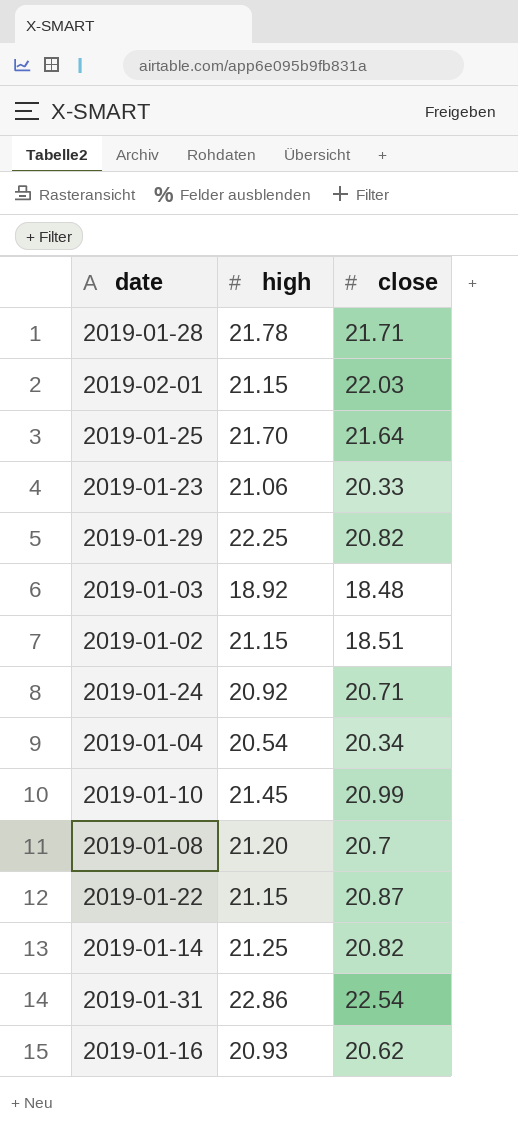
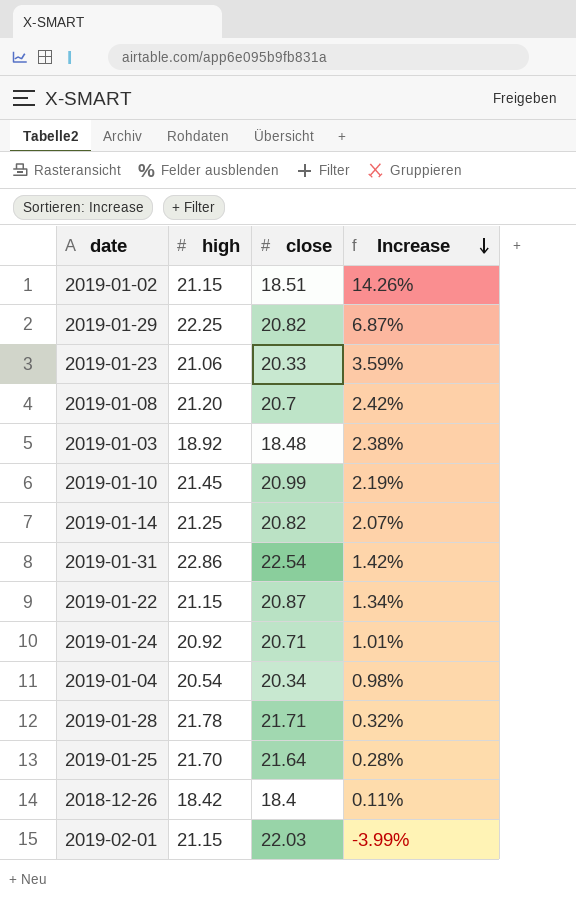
row order: none -> Increase descending
column Increase | formula: none -> ([high] - [close]) / [close]
row 2019-01-16: 20.93 | 20.62 -> none
row 2018-12-26: none -> 18.42 | 18.4 | 0.11%

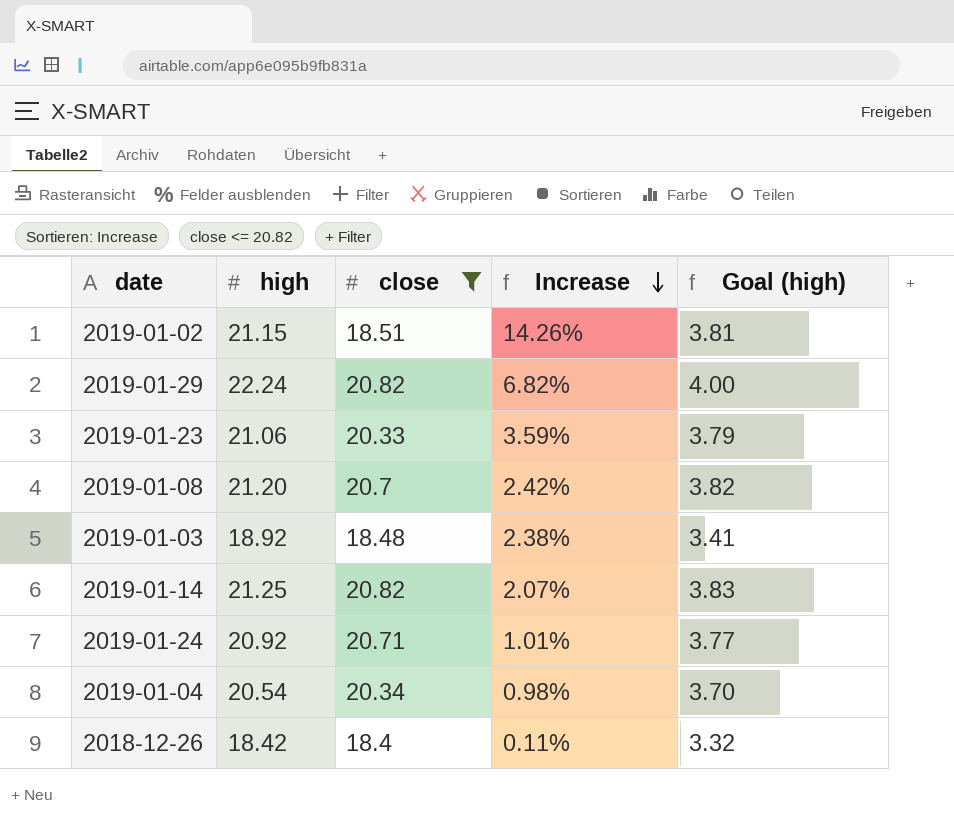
filter: none -> close <= 20.82
column Goal (high) | formula: none -> [high] * 0.18
2019-01-29 | high: 22.25 -> 22.24
2019-01-29 | Increase: 6.87% -> 6.82%

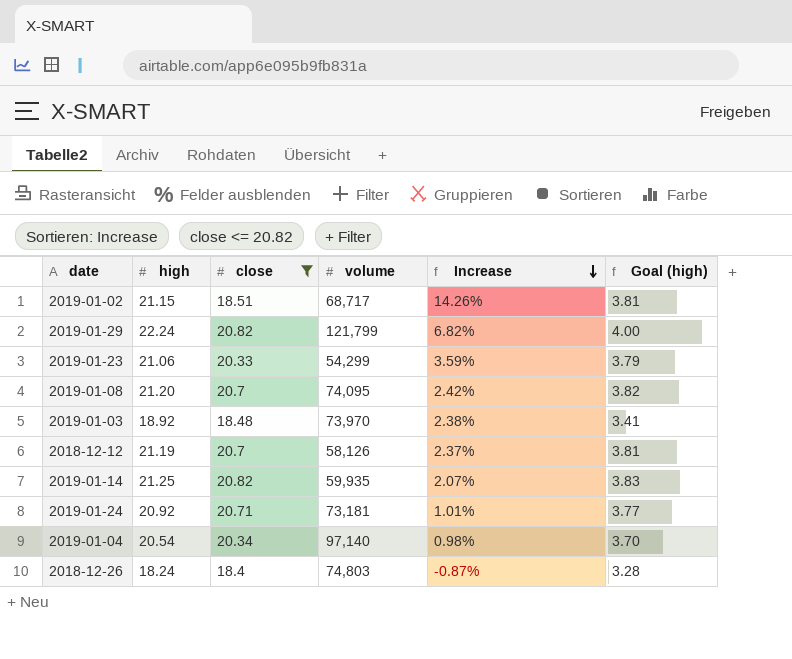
column volume | position: none -> 4
row 2018-12-12: none -> 21.19 | 20.7 | 58,126 | 2.37% | 3.81
2018-12-26 | high: 18.42 -> 18.24
2018-12-26 | Increase: 0.11% -> -0.87%
2018-12-26 | Goal (high): 3.32 -> 3.28

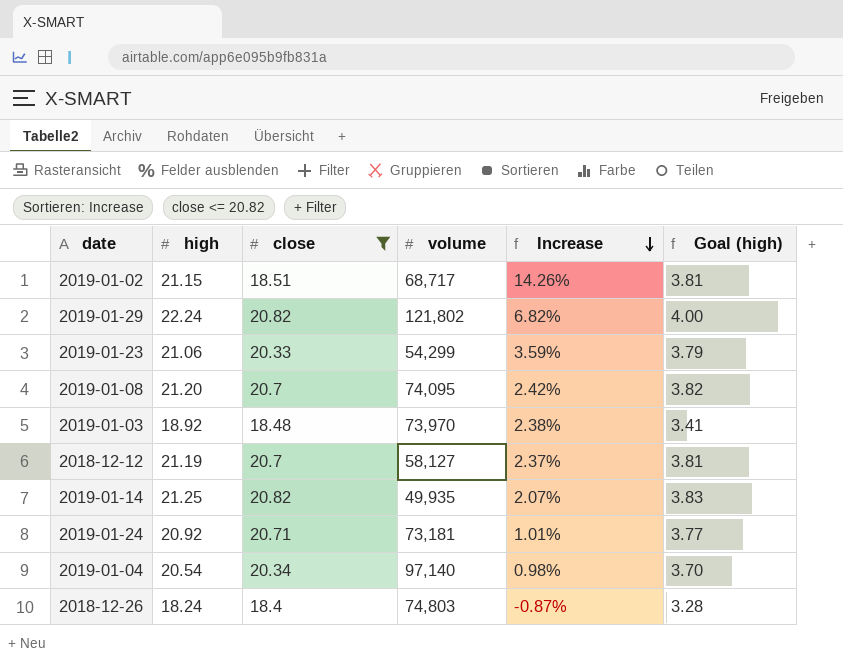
2019-01-29 | volume: 121,799 -> 121,802
2018-12-12 | volume: 58,126 -> 58,127
2019-01-14 | volume: 59,935 -> 49,935

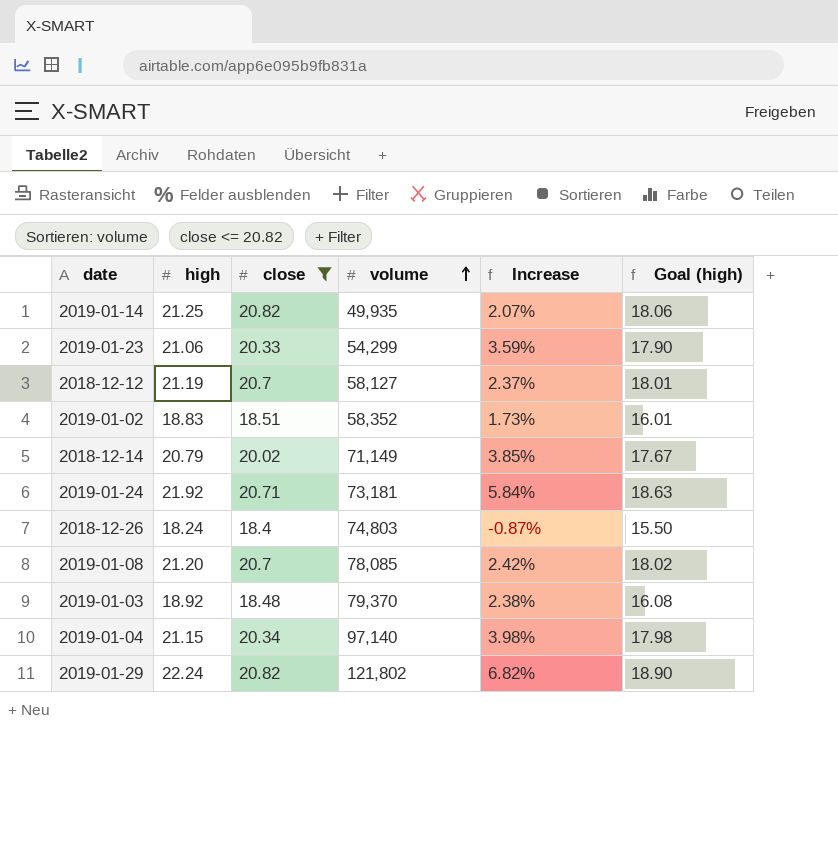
row order: Increase descending -> volume ascending
column Goal (high) | formula: [high] * 0.18 -> [high] * 0.85
2019-01-02 | high: 21.15 -> 18.83
2019-01-02 | volume: 68,717 -> 58,352
2019-01-02 | Increase: 14.26% -> 1.73%
row 2018-12-14: none -> 20.79 | 20.02 | 71,149 | 3.85% | 17.67
2019-01-24 | high: 20.92 -> 21.92
2019-01-24 | Increase: 1.01% -> 5.84%
2019-01-08 | volume: 74,095 -> 78,085
2019-01-03 | volume: 73,970 -> 79,370
2019-01-04 | high: 20.54 -> 21.15
2019-01-04 | Increase: 0.98% -> 3.98%

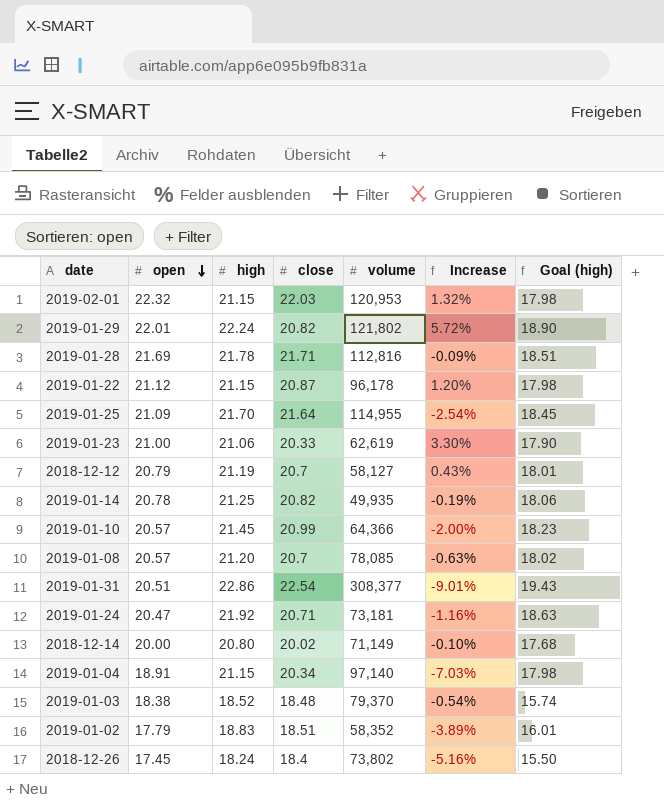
filter: close <= 20.82 -> none
row order: volume ascending -> open descending
column open | position: none -> 2
column Increase | formula: ([high] - [close]) / [close] -> ([open] - [close]) / [close]
2019-01-23 | volume: 54,299 -> 62,619
2018-12-14 | high: 20.79 -> 20.80
2018-12-14 | Goal (high): 17.67 -> 17.68
2019-01-03 | high: 18.92 -> 18.52
2019-01-03 | Goal (high): 16.08 -> 15.74
2018-12-26 | volume: 74,803 -> 73,802

